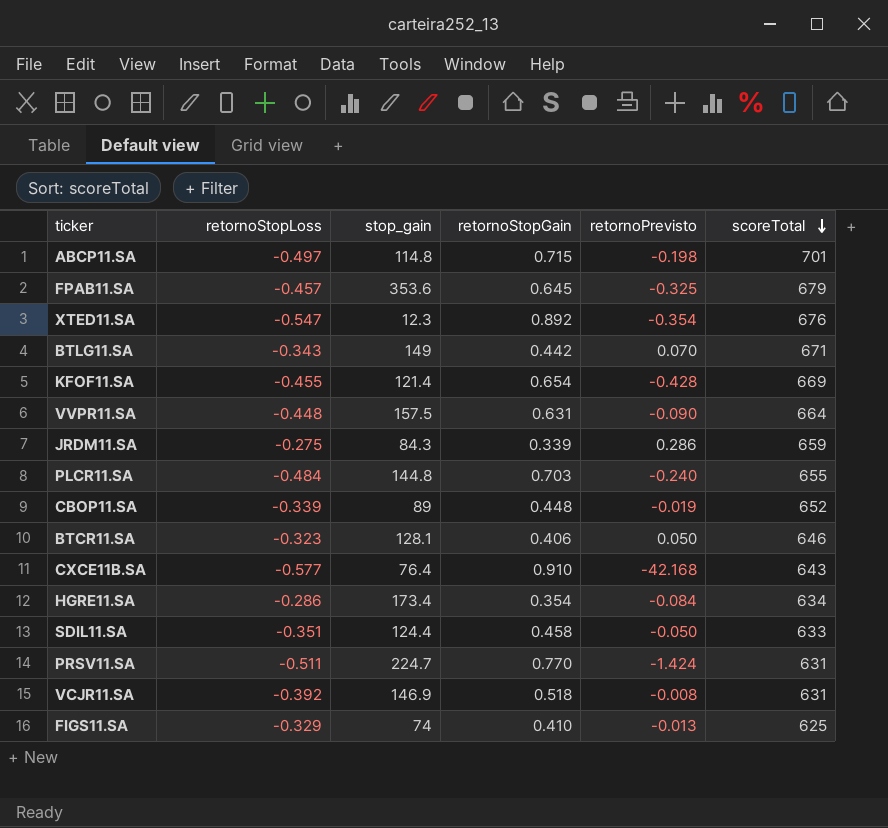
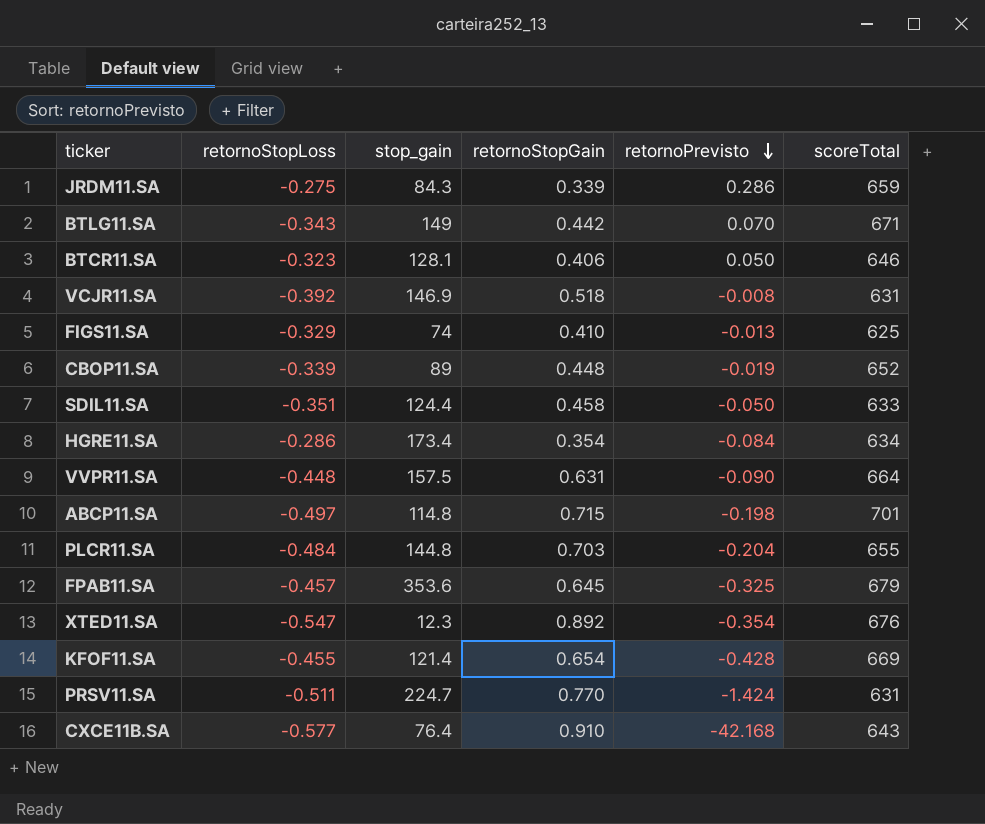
row order: scoreTotal descending -> retornoPrevisto descending
PLCR11.SA | retornoPrevisto: -0.240 -> -0.204

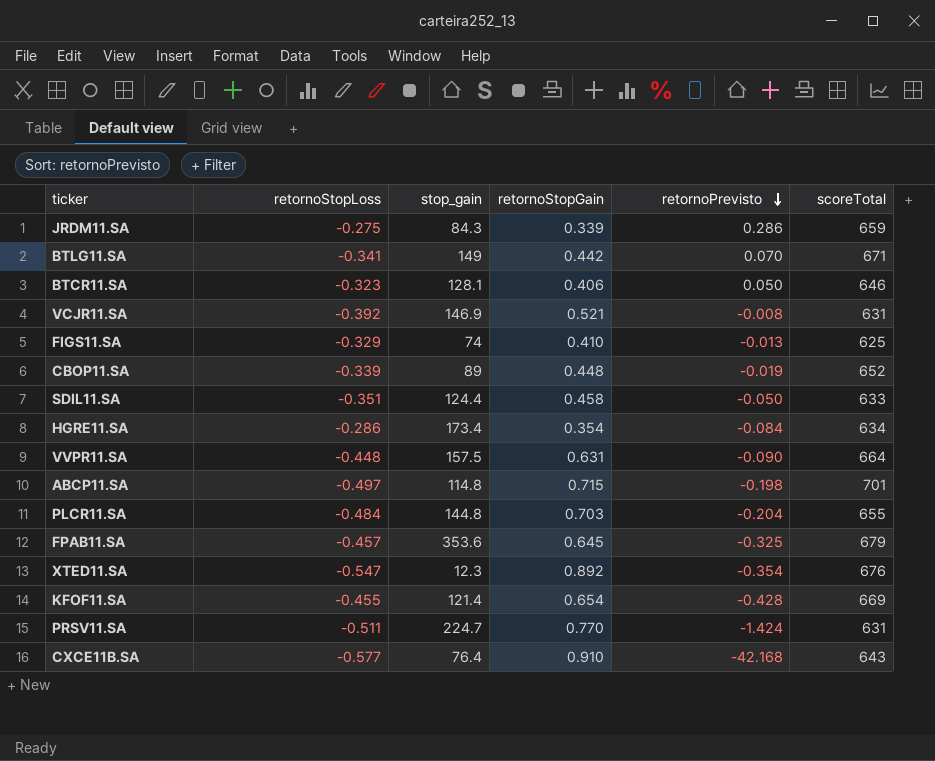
BTLG11.SA | retornoStopLoss: -0.343 -> -0.341
VCJR11.SA | retornoStopGain: 0.518 -> 0.521

